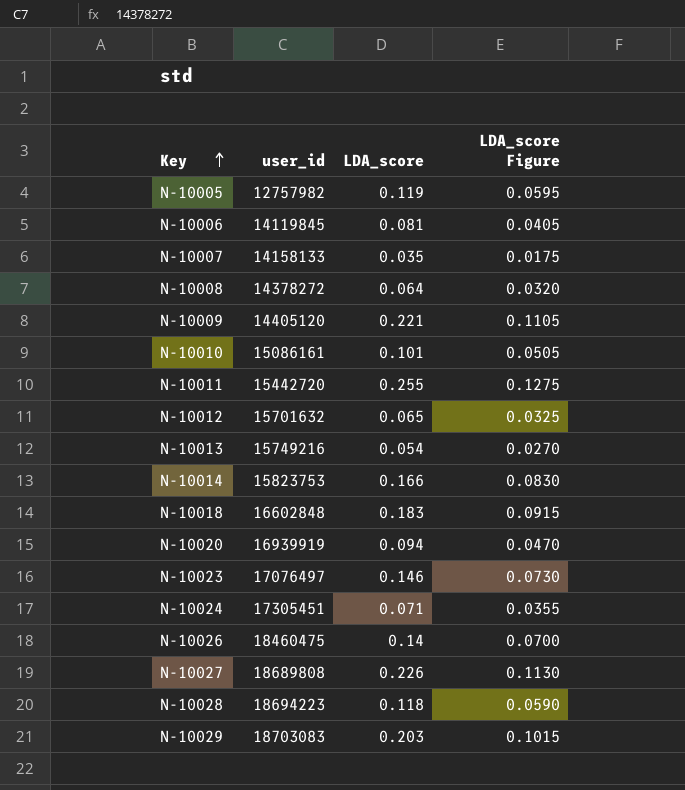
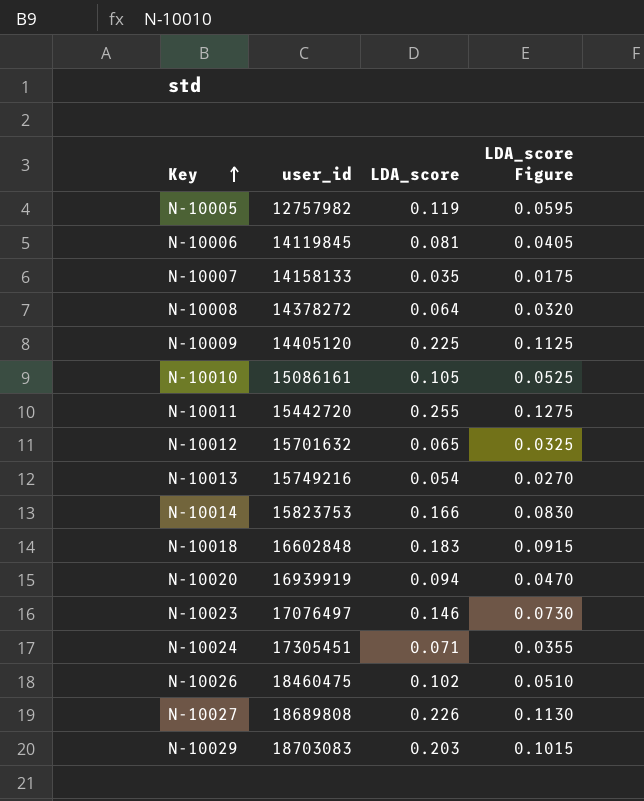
row N-10028: 18694223 | 0.118 | 0.0590 -> none
N-10009 | LDA_score: 0.221 -> 0.225
N-10009 | LDA_score Figure: 0.1105 -> 0.1125
N-10010 | LDA_score: 0.101 -> 0.105
N-10010 | LDA_score Figure: 0.0505 -> 0.0525
N-10026 | LDA_score: 0.14 -> 0.102
N-10026 | LDA_score Figure: 0.0700 -> 0.0510

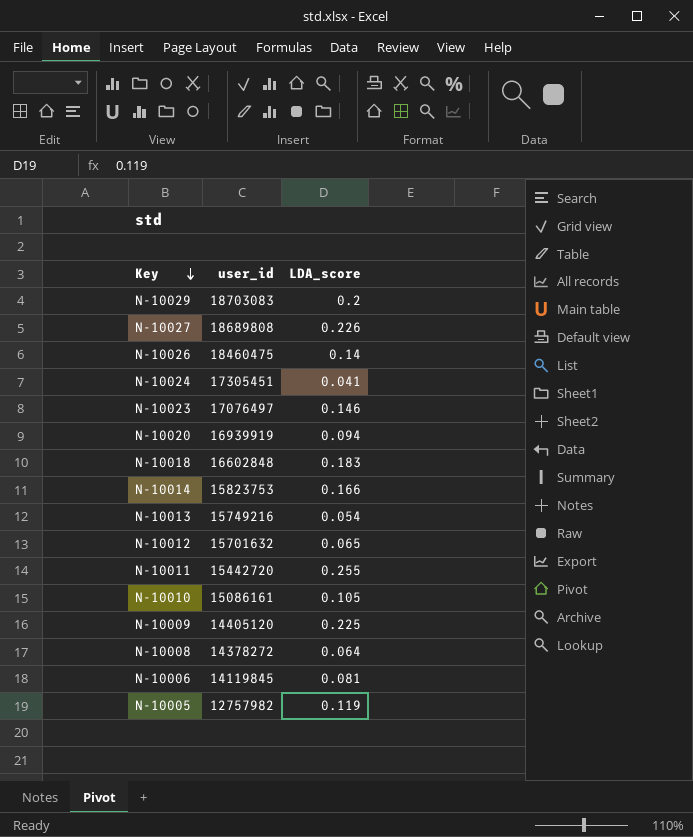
row order: Key ascending -> Key descending
column LDA_score Figure | formula: [LDA_score] * 0.5 -> none
row N-10007: 14158133 | 0.035 | 0.0175 -> none
N-10029 | LDA_score: 0.203 -> 0.2
N-10026 | LDA_score: 0.102 -> 0.14
N-10024 | LDA_score: 0.071 -> 0.041

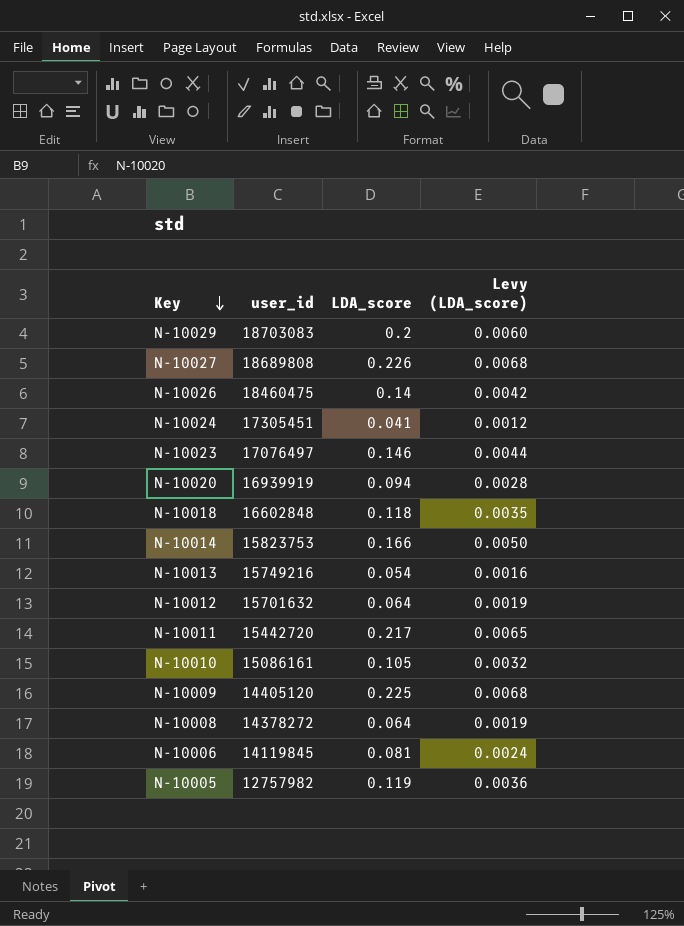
column Levy (LDA_score) | formula: none -> [LDA_score] * 0.03
N-10018 | LDA_score: 0.183 -> 0.118
N-10012 | LDA_score: 0.065 -> 0.064
N-10011 | LDA_score: 0.255 -> 0.217

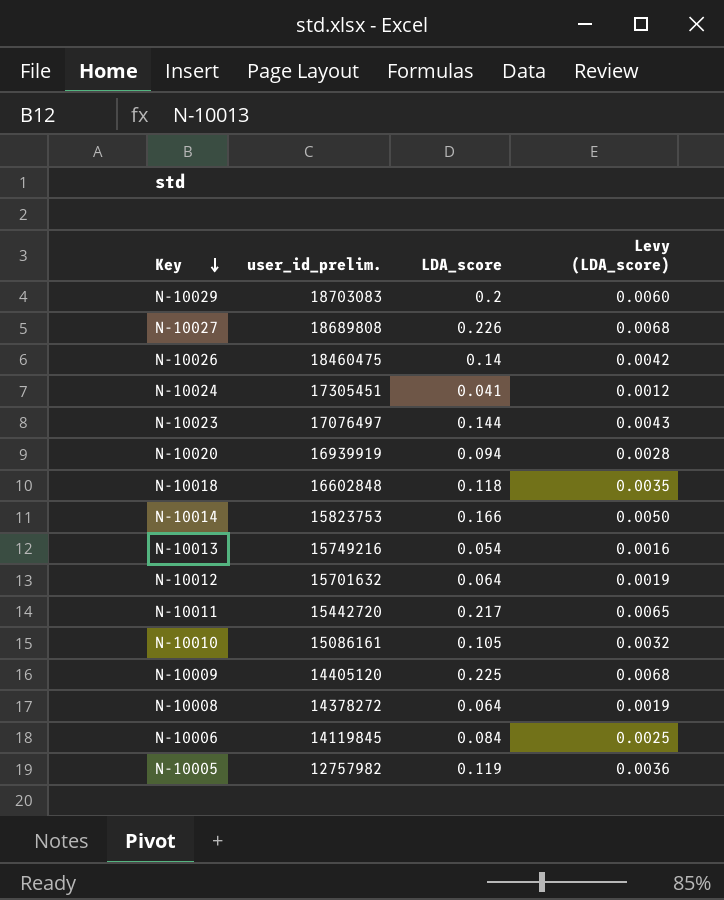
column name: user_id -> user_id_prelim.
N-10023 | LDA_score: 0.146 -> 0.144
N-10023 | Levy (LDA_score): 0.0044 -> 0.0043
N-10006 | LDA_score: 0.081 -> 0.084
N-10006 | Levy (LDA_score): 0.0024 -> 0.0025

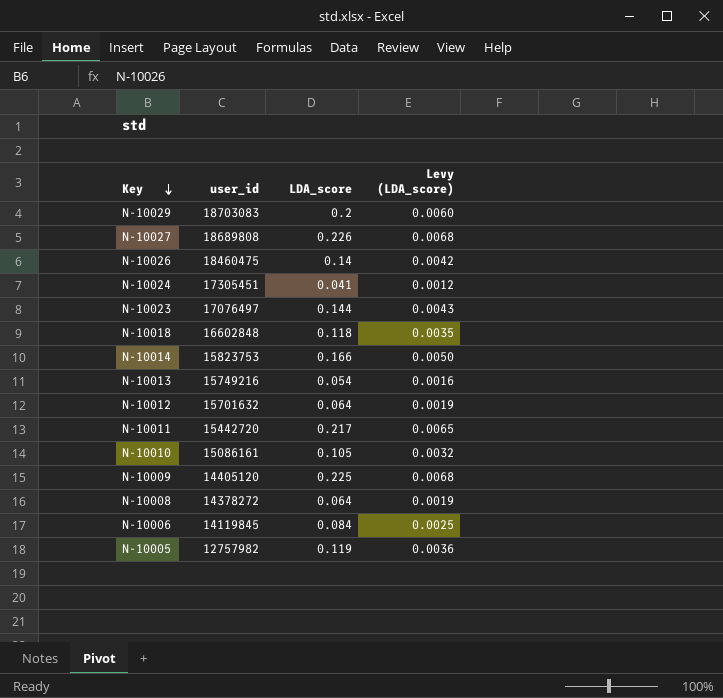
column name: user_id_prelim. -> user_id
row N-10020: 16939919 | 0.094 | 0.0028 -> none

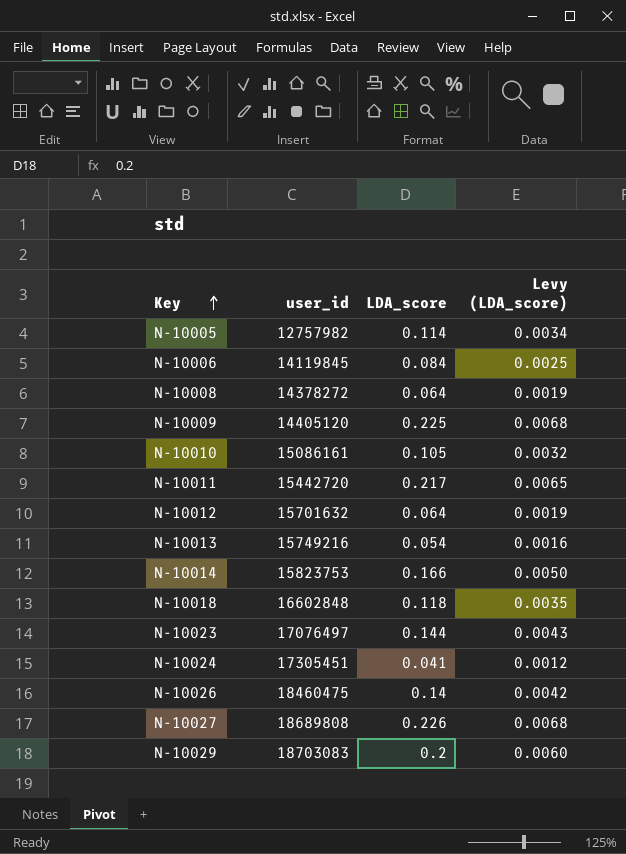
row order: Key descending -> Key ascending
N-10005 | LDA_score: 0.119 -> 0.114
N-10005 | Levy (LDA_score): 0.0036 -> 0.0034

